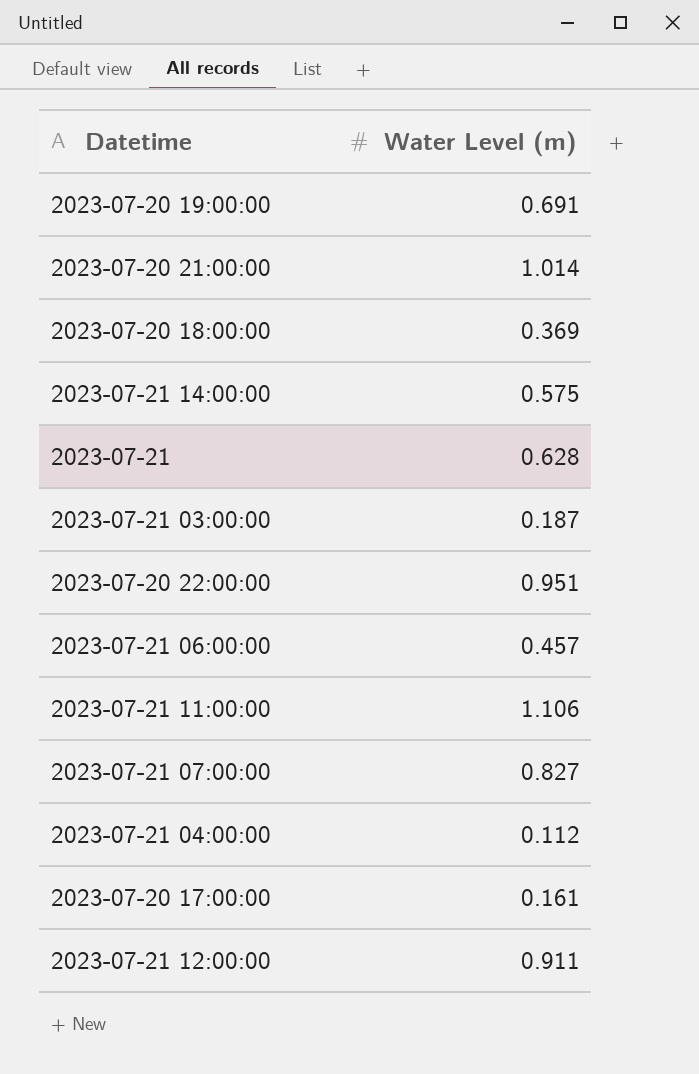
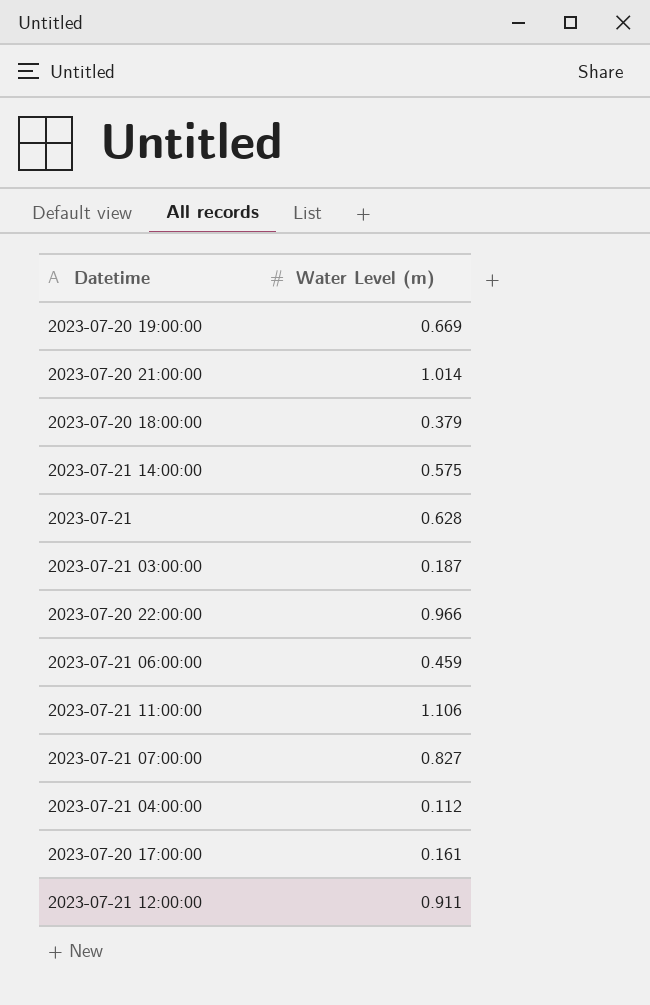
2023-07-20 19:00:00 | Water Level (m): 0.691 -> 0.669
2023-07-20 18:00:00 | Water Level (m): 0.369 -> 0.379
2023-07-20 22:00:00 | Water Level (m): 0.951 -> 0.966
2023-07-21 06:00:00 | Water Level (m): 0.457 -> 0.459

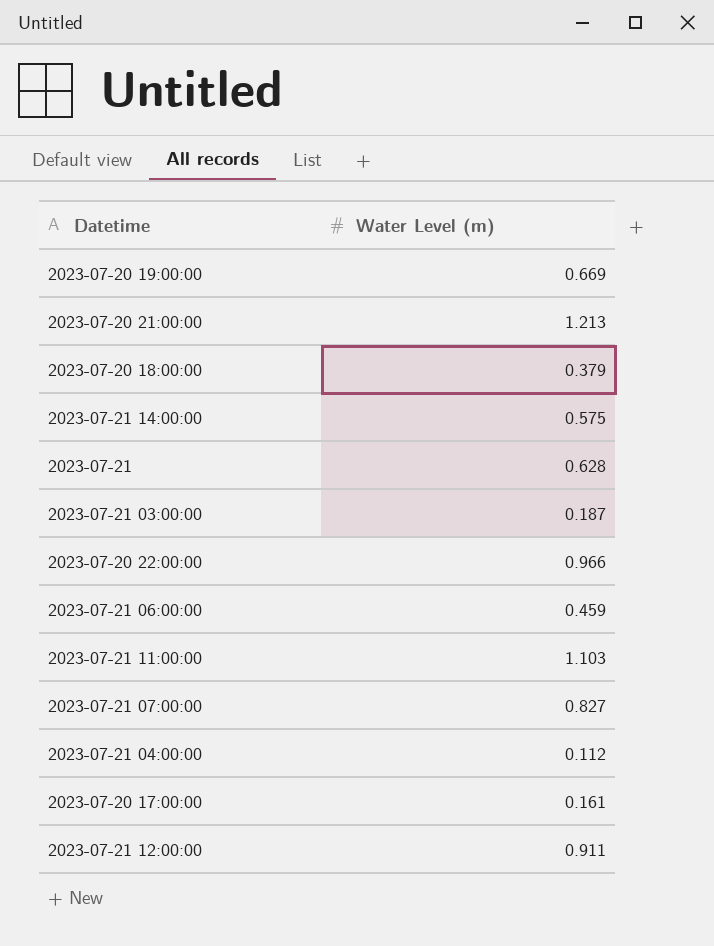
2023-07-20 21:00:00 | Water Level (m): 1.014 -> 1.213
2023-07-21 11:00:00 | Water Level (m): 1.106 -> 1.103

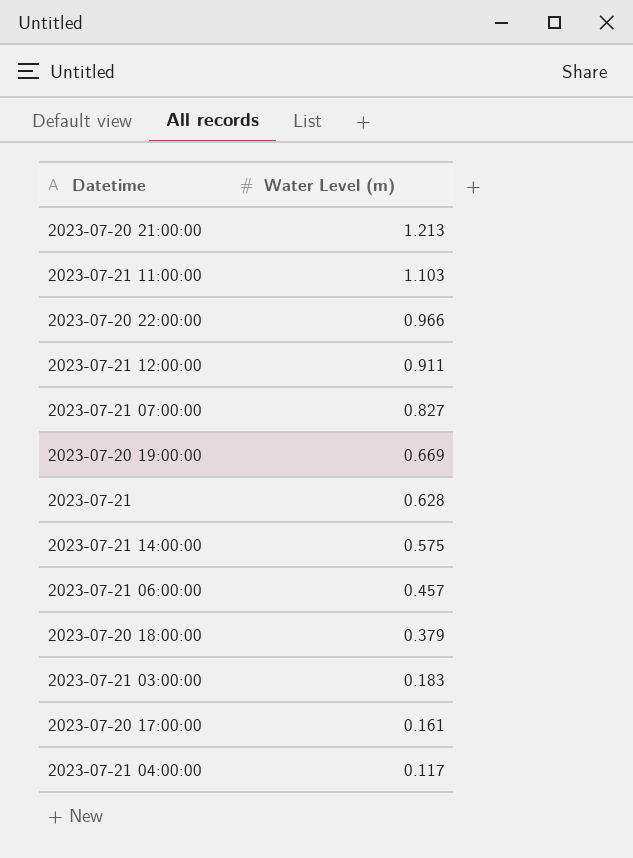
row order: none -> Water Level (m) descending
2023-07-21 06:00:00 | Water Level (m): 0.459 -> 0.457
2023-07-21 03:00:00 | Water Level (m): 0.187 -> 0.183
2023-07-21 04:00:00 | Water Level (m): 0.112 -> 0.117

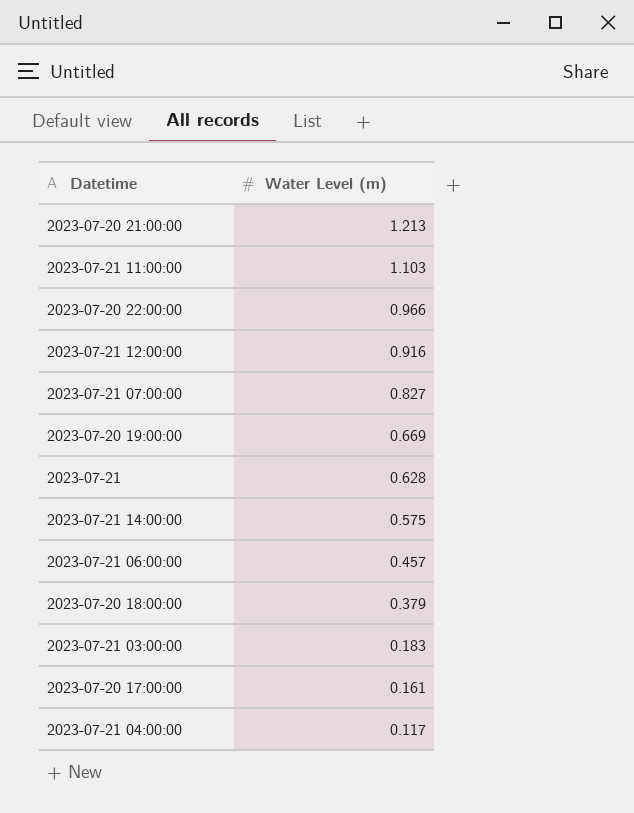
2023-07-21 12:00:00 | Water Level (m): 0.911 -> 0.916

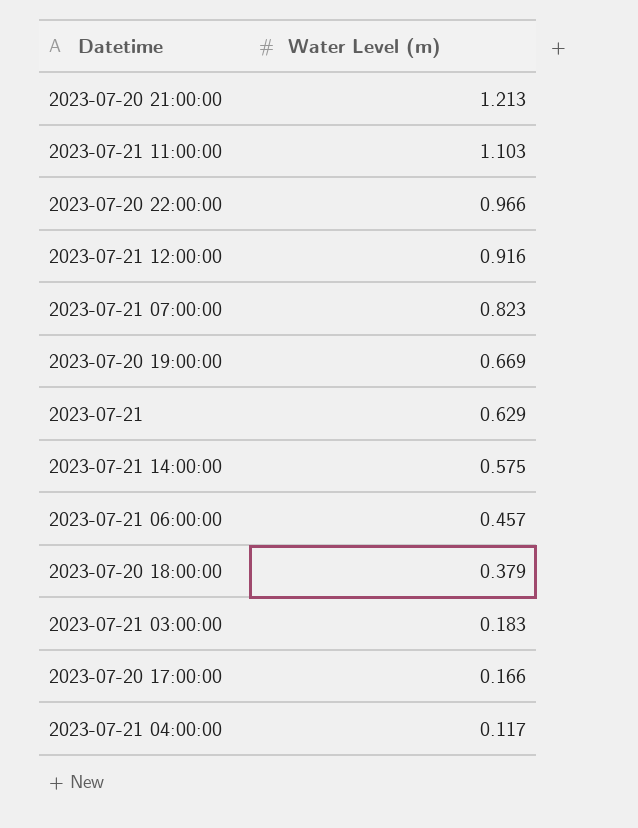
2023-07-21 07:00:00 | Water Level (m): 0.827 -> 0.823
2023-07-21 | Water Level (m): 0.628 -> 0.629
2023-07-20 17:00:00 | Water Level (m): 0.161 -> 0.166

